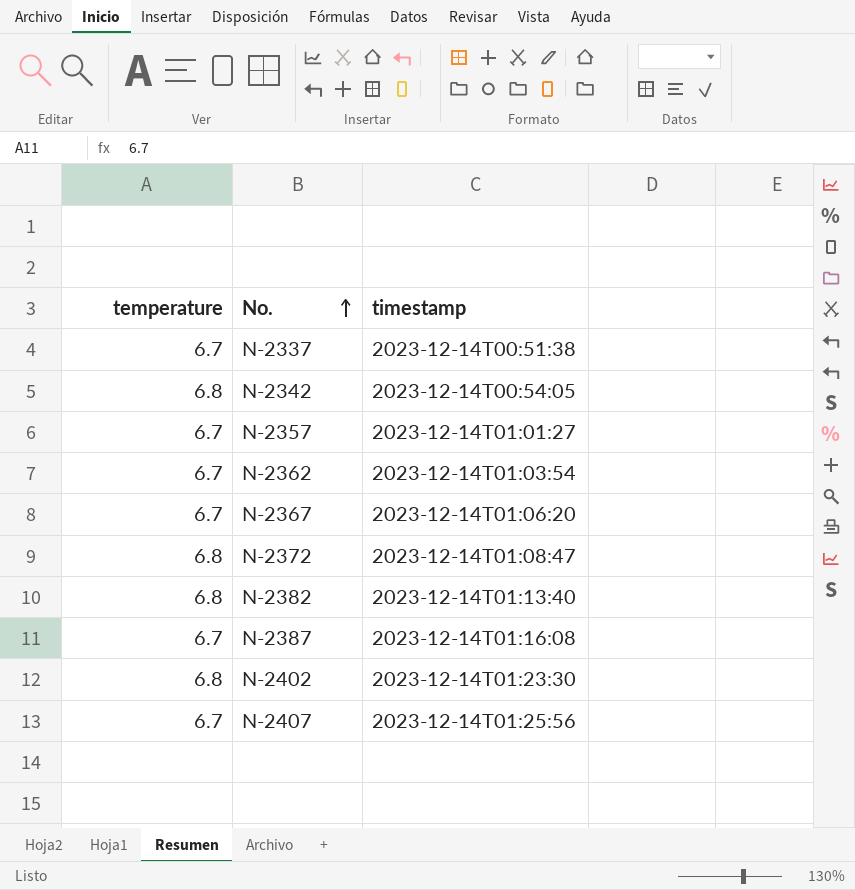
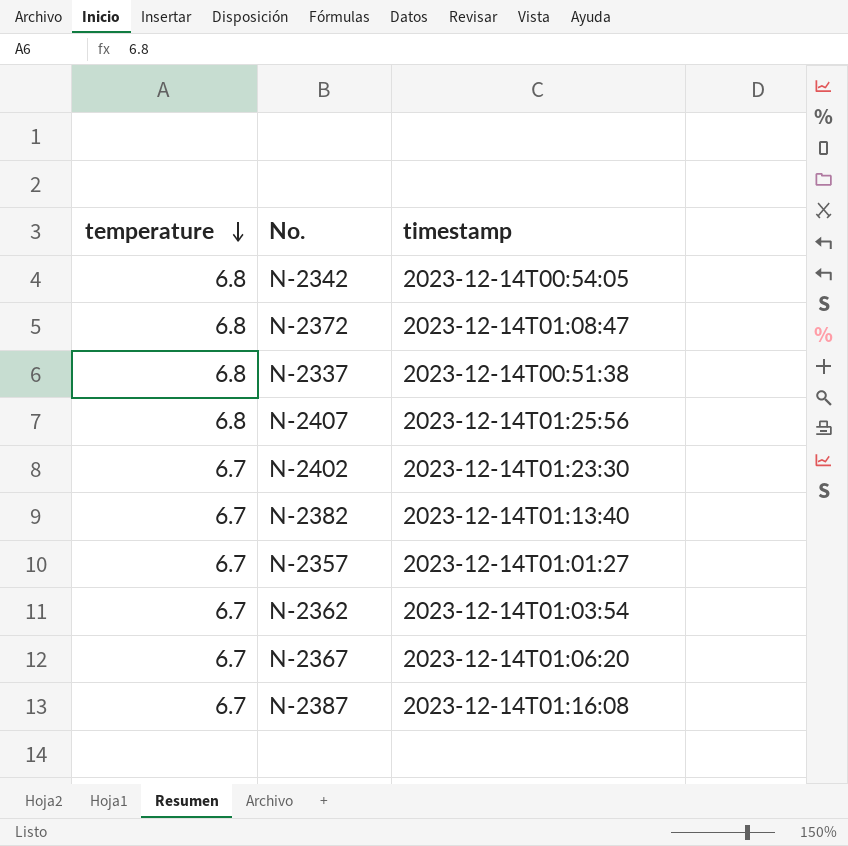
row order: No. ascending -> temperature descending
N-2337 | temperature: 6.7 -> 6.8
N-2407 | temperature: 6.7 -> 6.8
N-2402 | temperature: 6.8 -> 6.7
N-2382 | temperature: 6.8 -> 6.7

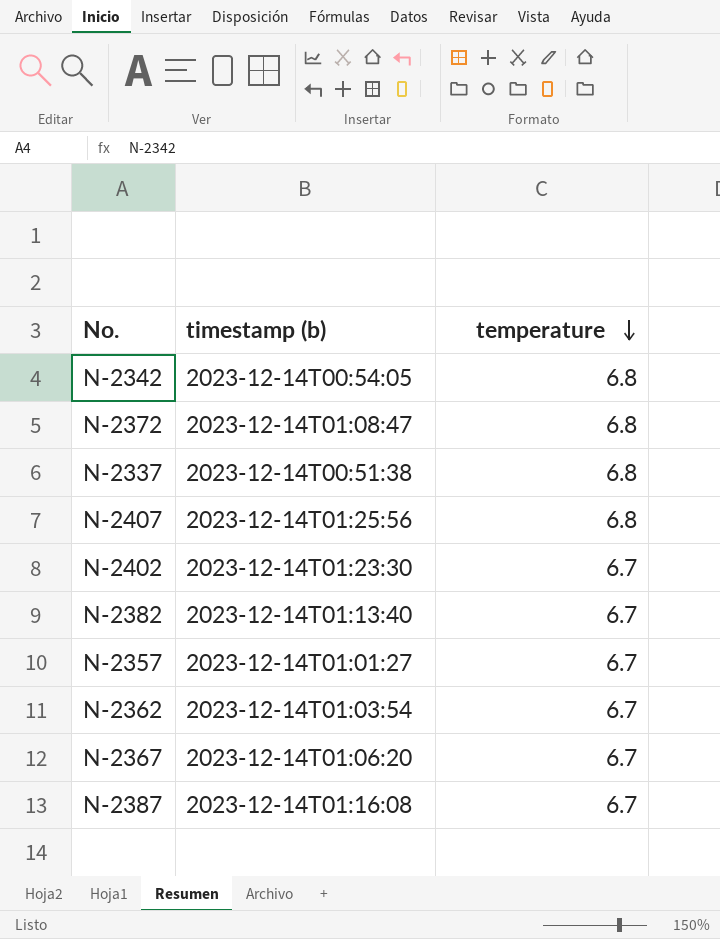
column name: timestamp -> timestamp (b)
column temperature | position: 1 -> 3

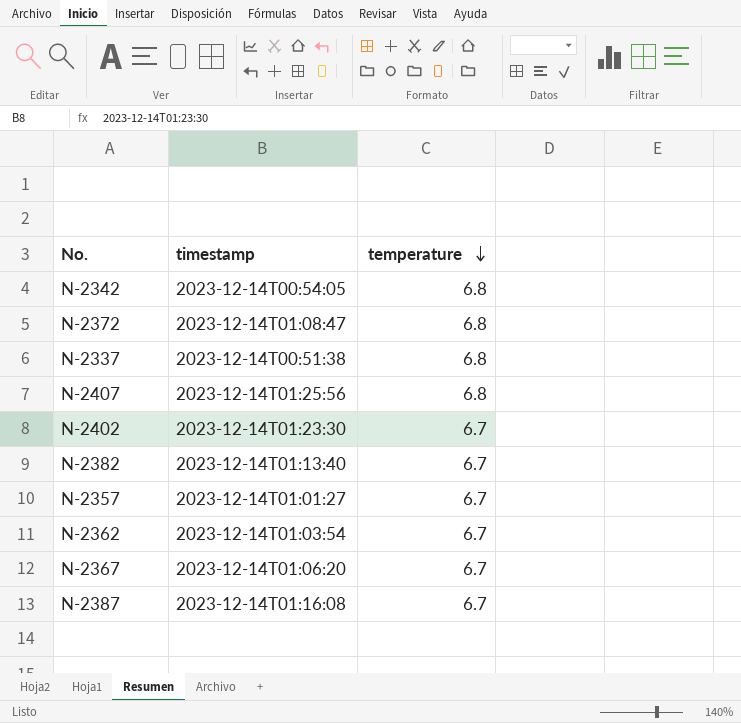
column name: timestamp (b) -> timestamp

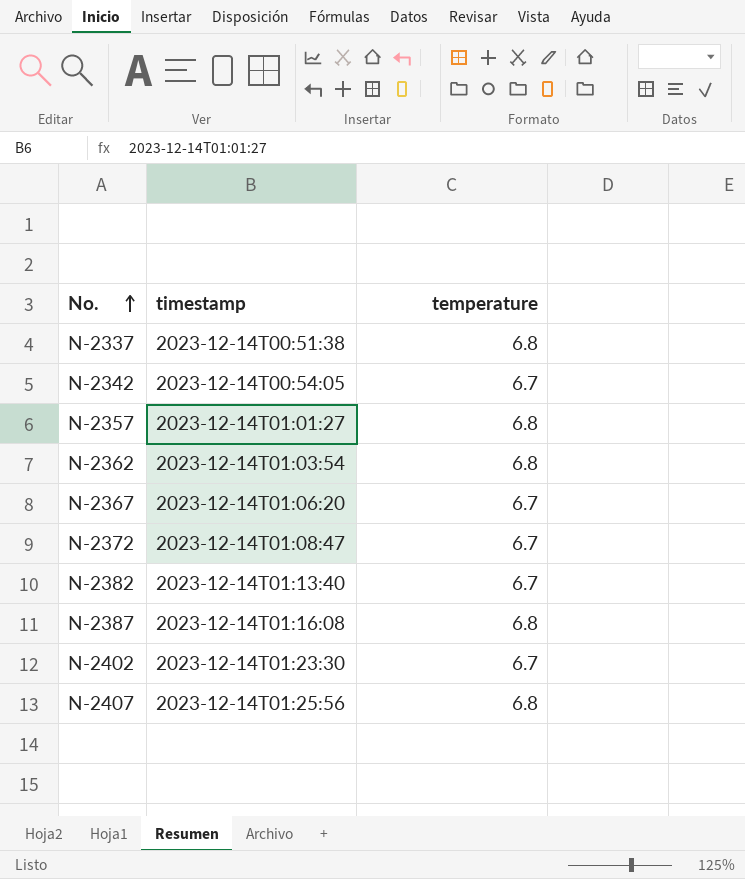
row order: temperature descending -> No. ascending
N-2342 | temperature: 6.8 -> 6.7
N-2357 | temperature: 6.7 -> 6.8
N-2362 | temperature: 6.7 -> 6.8
N-2372 | temperature: 6.8 -> 6.7
N-2387 | temperature: 6.7 -> 6.8

